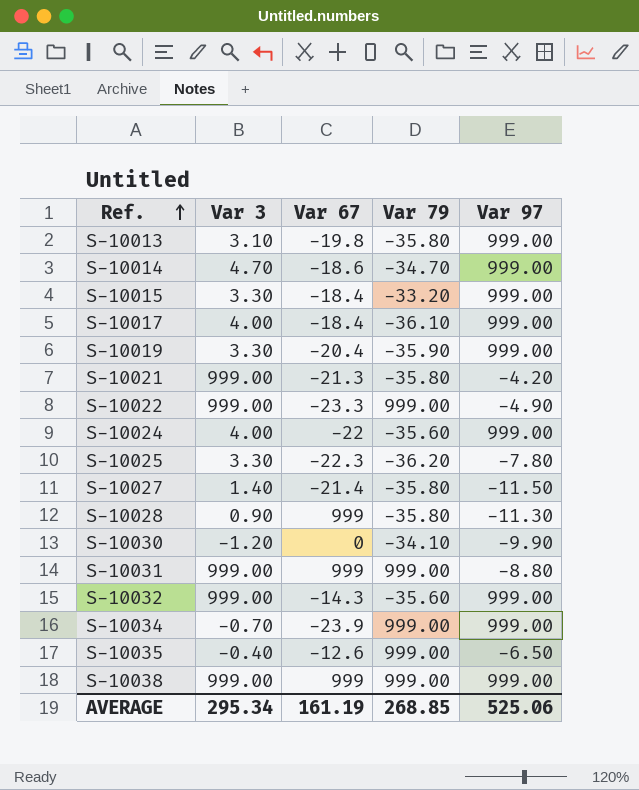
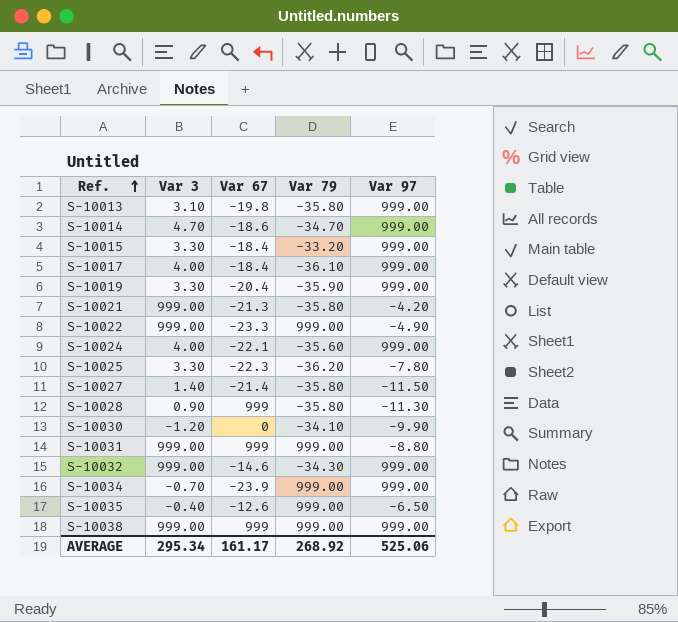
S-10024 | Var 67: -22 -> -22.1
S-10032 | Var 67: -14.3 -> -14.6
S-10032 | Var 79: -35.60 -> -34.30
AVERAGE | Var 67: 161.19 -> 161.17
AVERAGE | Var 79: 268.85 -> 268.92

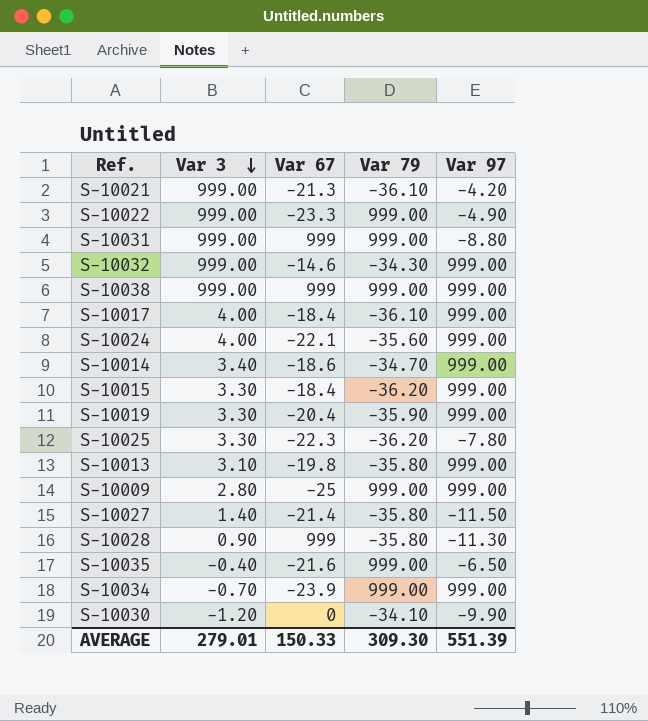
row order: Ref. ascending -> Var 3 descending
S-10021 | Var 79: -35.80 -> -36.10
S-10014 | Var 3: 4.70 -> 3.40
S-10015 | Var 79: -33.20 -> -36.20
row S-10009: none -> 2.80 | -25 | 999.00 | 999.00
S-10035 | Var 67: -12.6 -> -21.6
AVERAGE | Var 3: 295.34 -> 279.01
AVERAGE | Var 67: 161.17 -> 150.33
AVERAGE | Var 79: 268.92 -> 309.30
AVERAGE | Var 97: 525.06 -> 551.39

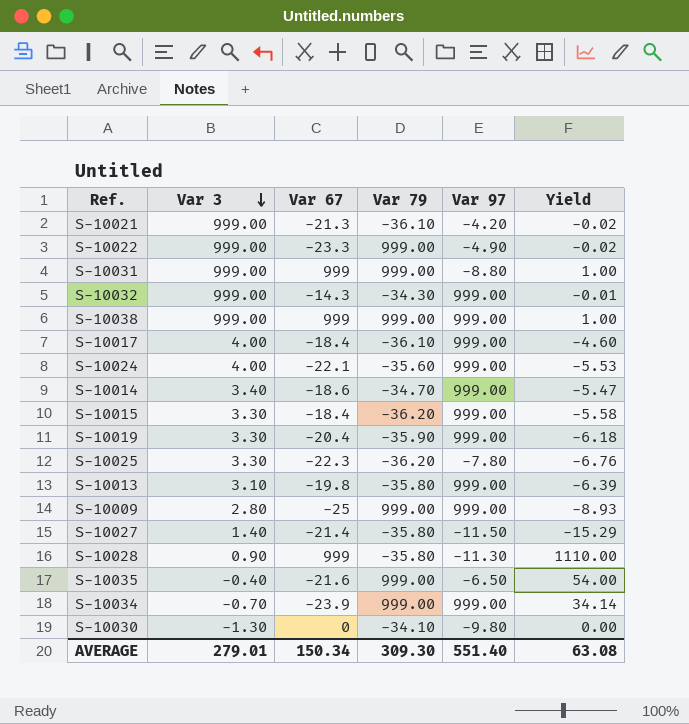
column Yield | formula: none -> [Var 67] / [Var 3]
S-10032 | Var 67: -14.6 -> -14.3
S-10030 | Var 3: -1.20 -> -1.30
S-10030 | Var 97: -9.90 -> -9.80
AVERAGE | Var 67: 150.33 -> 150.34
AVERAGE | Var 97: 551.39 -> 551.40

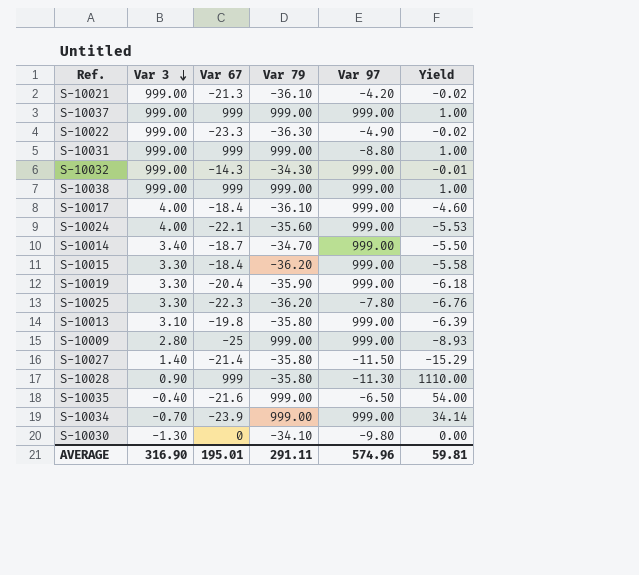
row S-10037: none -> 999.00 | 999 | 999.00 | 999.00 | 1.00
S-10022 | Var 79: 999.00 -> -36.30
S-10014 | Var 67: -18.6 -> -18.7
S-10014 | Yield: -5.47 -> -5.50
AVERAGE | Var 3: 279.01 -> 316.90
AVERAGE | Var 67: 150.34 -> 195.01
AVERAGE | Var 79: 309.30 -> 291.11
AVERAGE | Var 97: 551.40 -> 574.96
AVERAGE | Yield: 63.08 -> 59.81

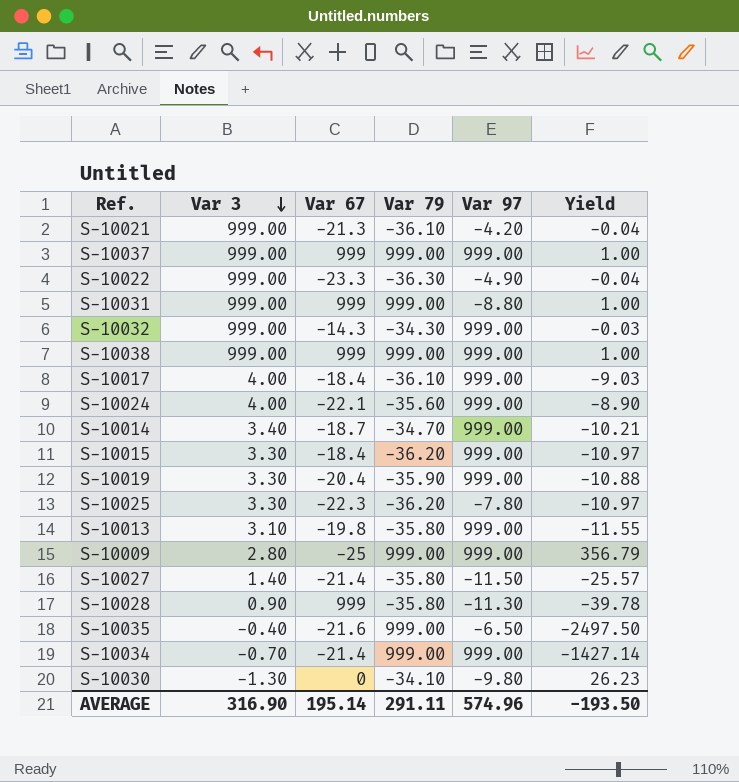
column Yield | formula: [Var 67] / [Var 3] -> [Var 79] / [Var 3]
S-10034 | Var 67: -23.9 -> -21.4
AVERAGE | Var 67: 195.01 -> 195.14
AVERAGE | Yield: 59.81 -> -193.50

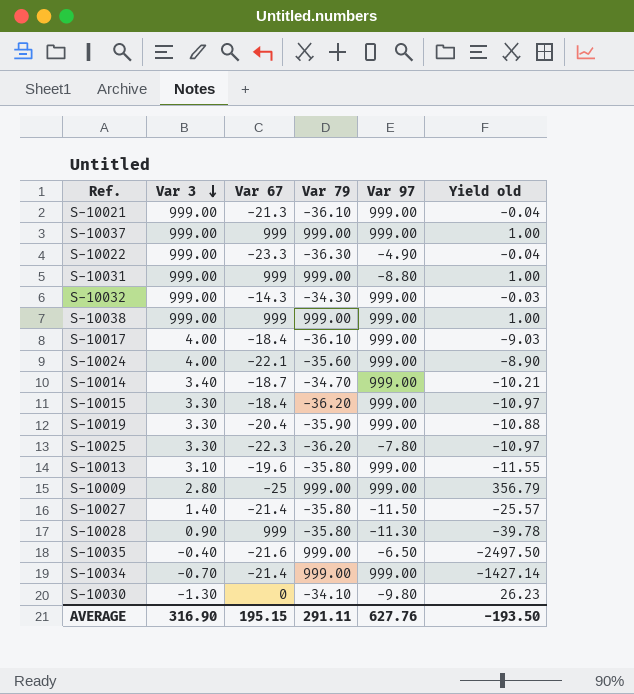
column name: Yield -> Yield old
S-10021 | Var 97: -4.20 -> 999.00
S-10013 | Var 67: -19.8 -> -19.6
AVERAGE | Var 67: 195.14 -> 195.15
AVERAGE | Var 97: 574.96 -> 627.76

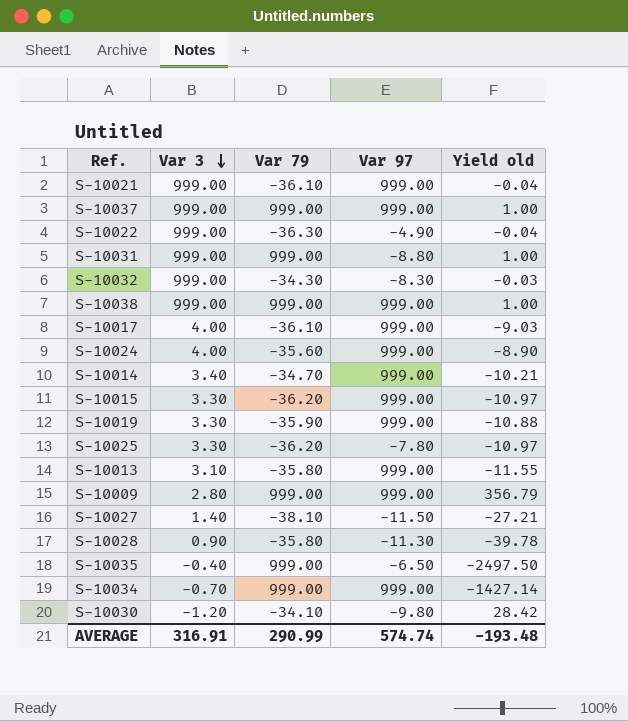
column Var 67 | position: 3 -> none
S-10032 | Var 97: 999.00 -> -8.30
S-10027 | Var 79: -35.80 -> -38.10
S-10027 | Yield old: -25.57 -> -27.21
S-10030 | Var 3: -1.30 -> -1.20
S-10030 | Yield old: 26.23 -> 28.42
AVERAGE | Var 3: 316.90 -> 316.91
AVERAGE | Var 79: 291.11 -> 290.99
AVERAGE | Var 97: 627.76 -> 574.74
AVERAGE | Yield old: -193.50 -> -193.48

